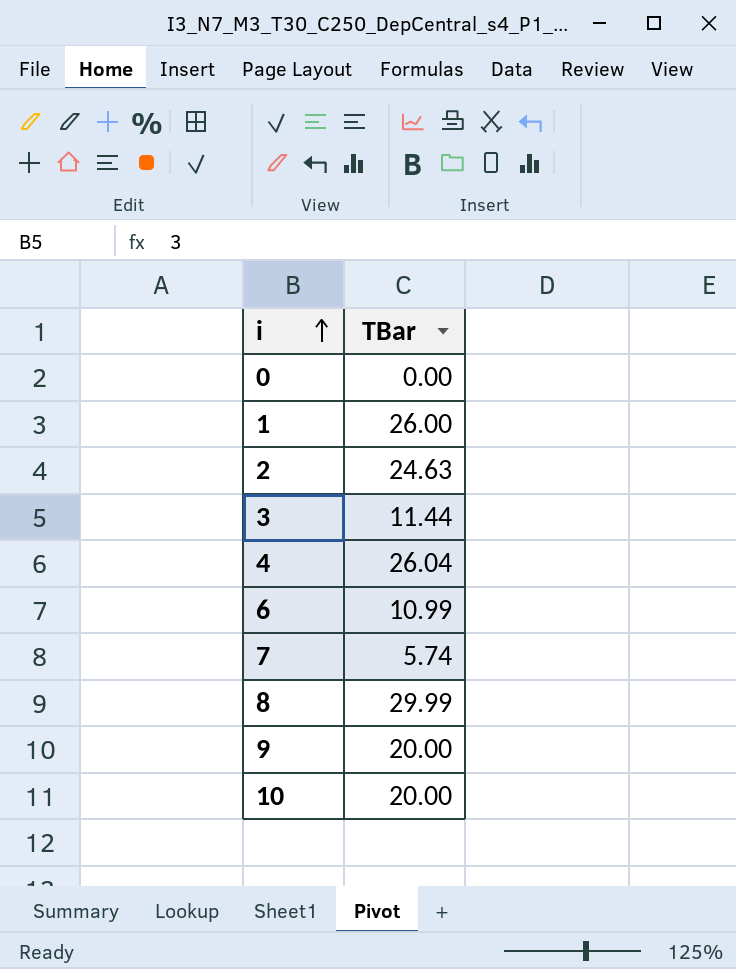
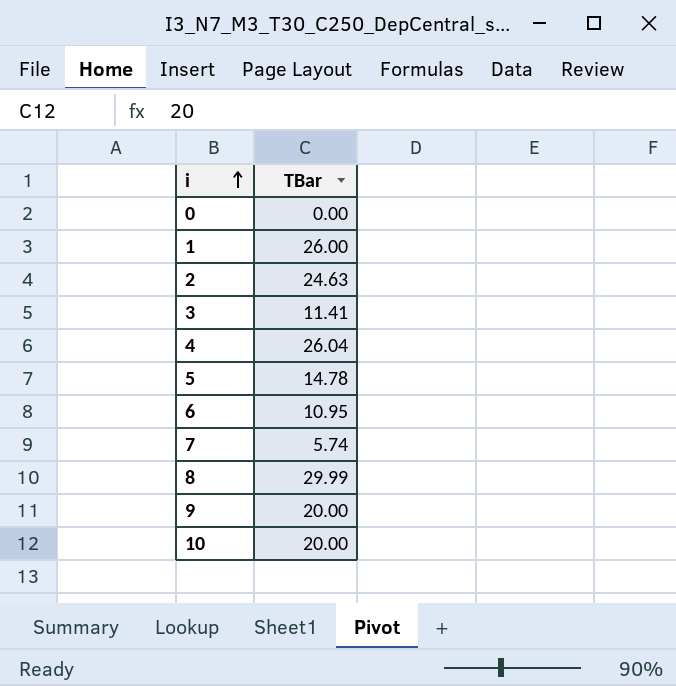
3 | TBar: 11.44 -> 11.41
row 5: none -> 14.78
6 | TBar: 10.99 -> 10.95

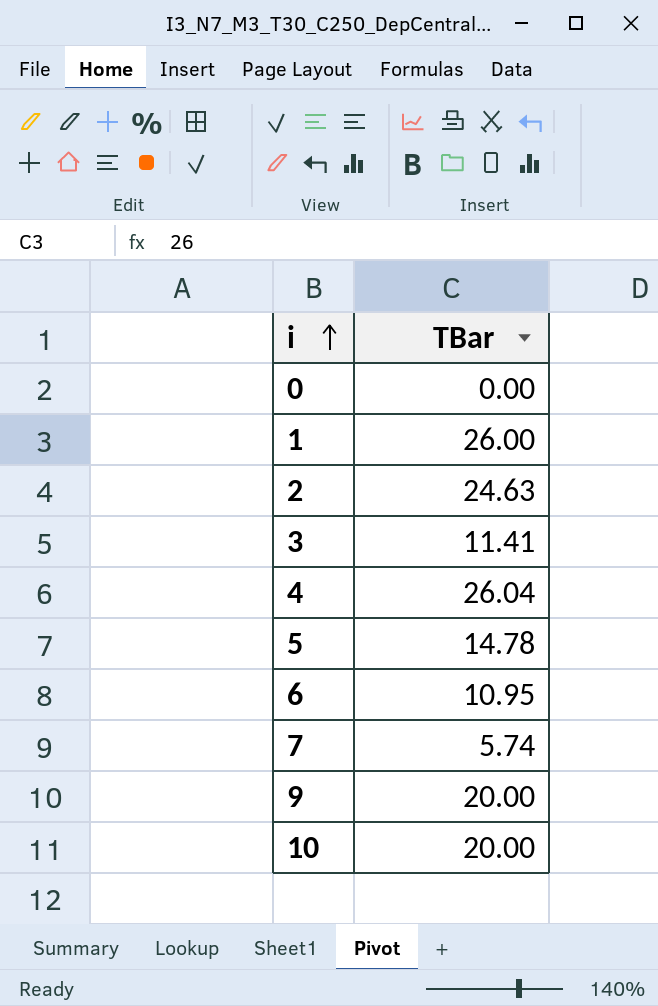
row 8: 29.99 -> none

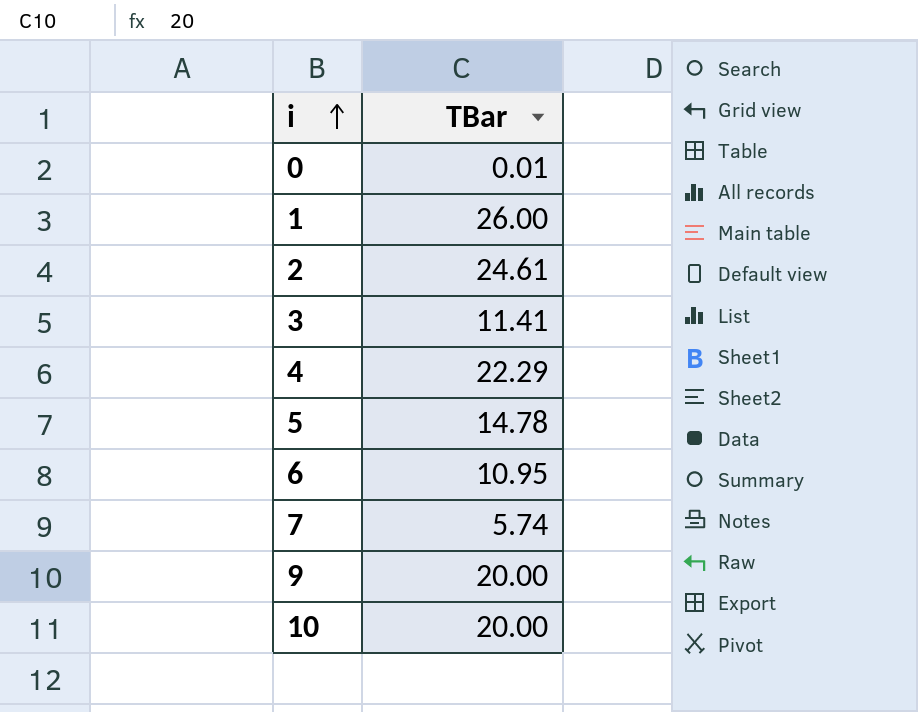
0 | TBar: 0.00 -> 0.01
2 | TBar: 24.63 -> 24.61
4 | TBar: 26.04 -> 22.29

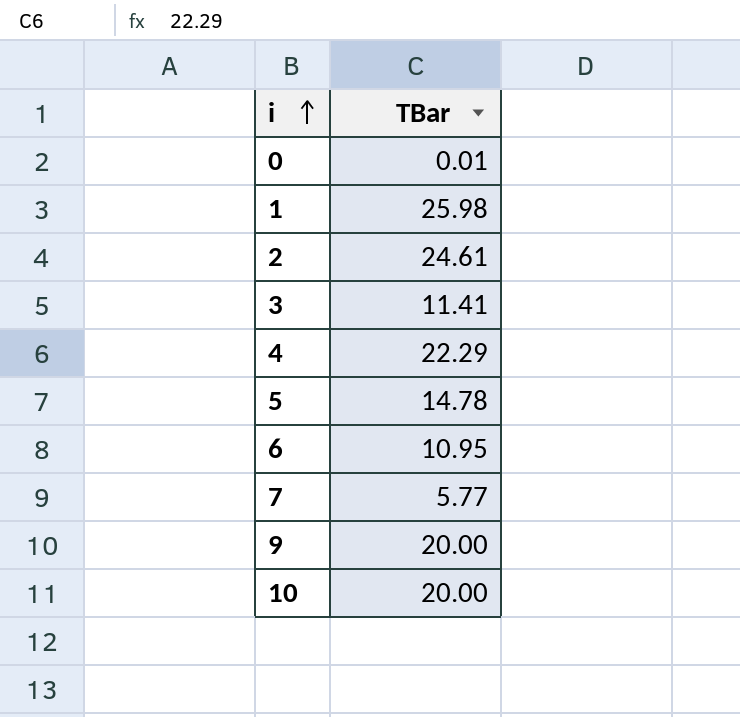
1 | TBar: 26.00 -> 25.98
7 | TBar: 5.74 -> 5.77

